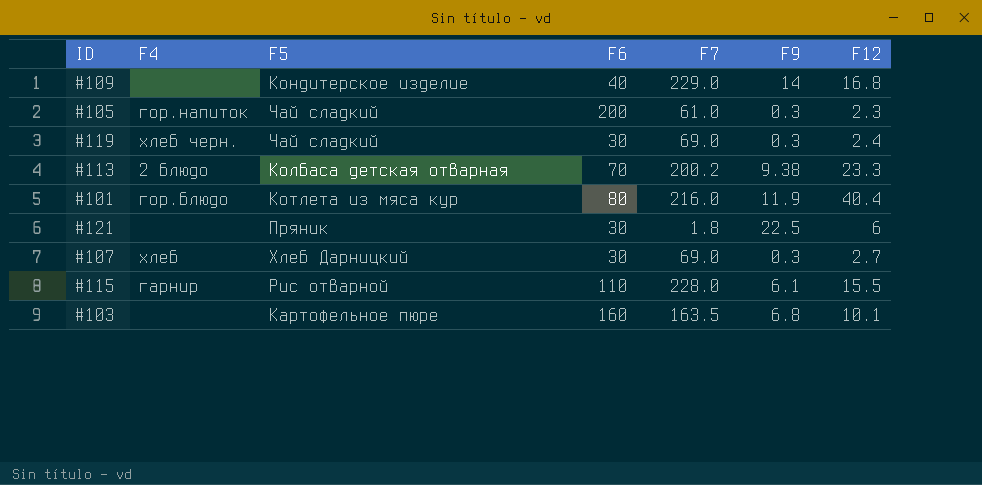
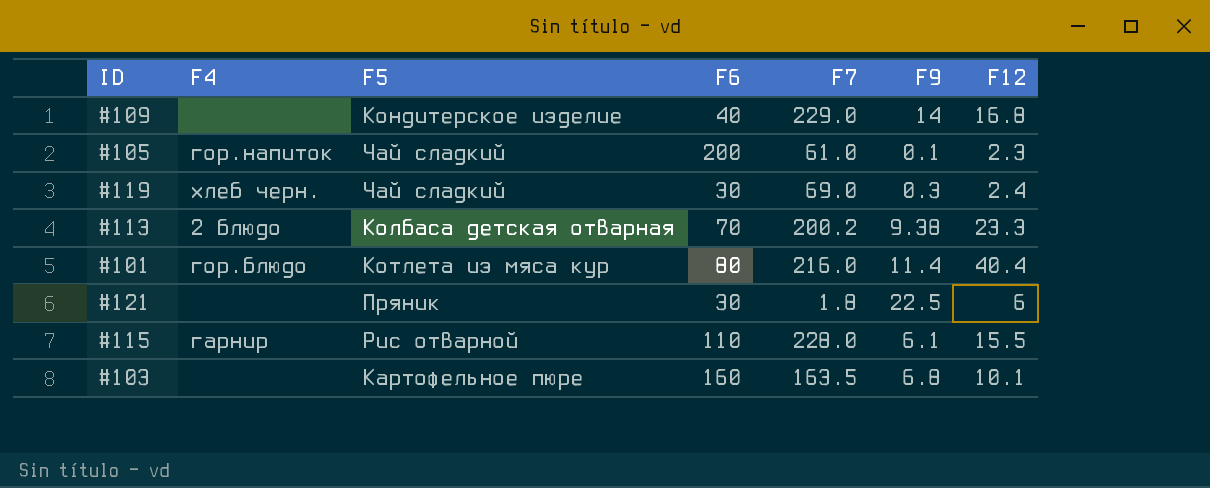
row #107: хлеб | Хлеб Дарницкий | 30 | 69.0 | 0.3 | 2.7 -> none
#105 | F9: 0.3 -> 0.1
#101 | F9: 11.9 -> 11.4

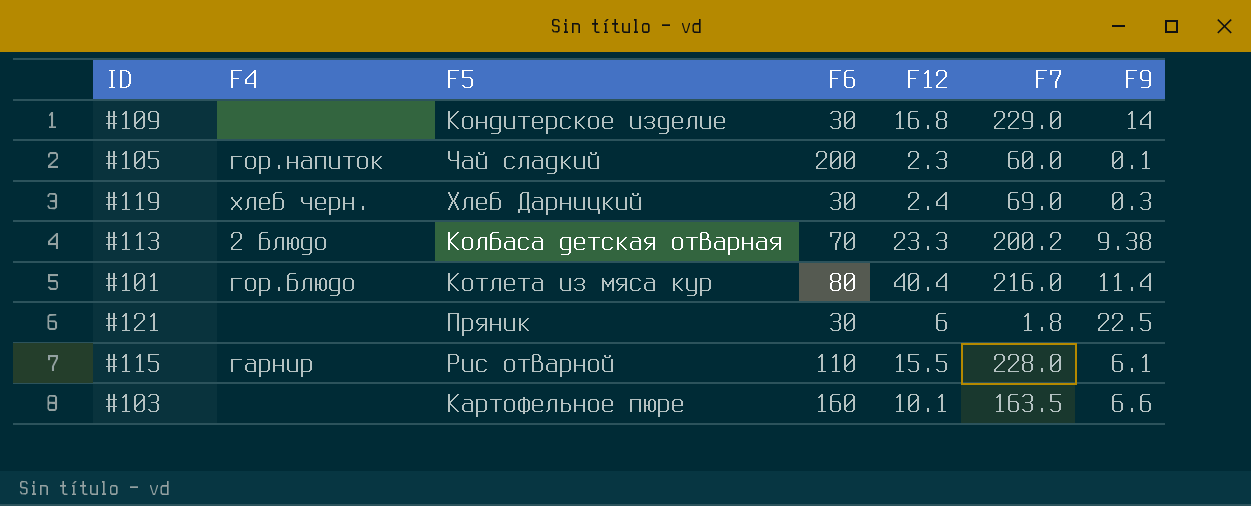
column F12 | position: 7 -> 5
#109 | F6: 40 -> 30
#105 | F7: 61.0 -> 60.0
#119 | F5: Чай сладкий -> Хлеб Дарницкий
#103 | F9: 6.8 -> 6.6

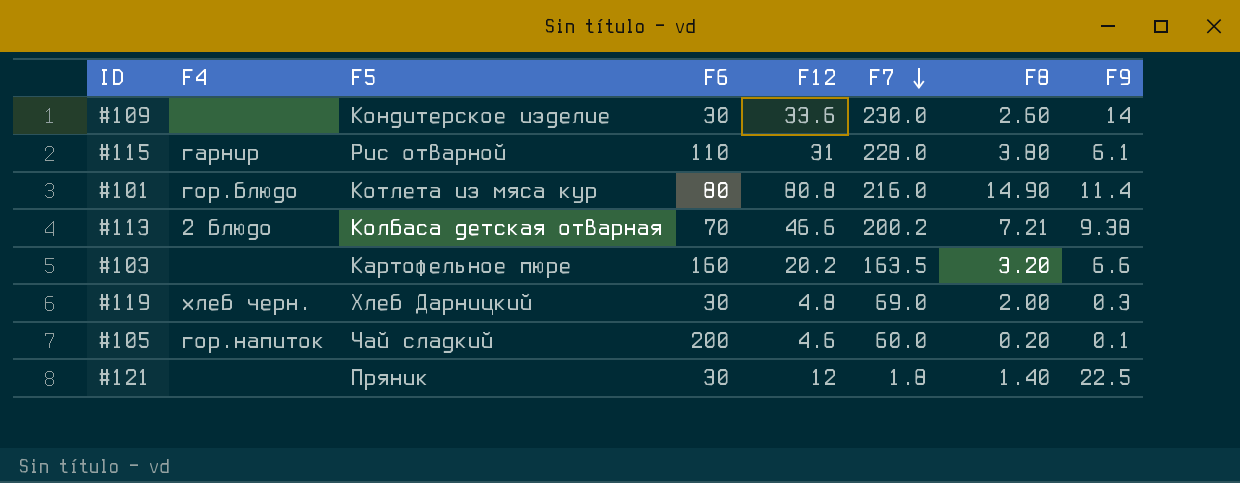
row order: none -> F7 descending
column F8 | position: none -> 7
#109 | F12: 16.8 -> 33.6
#109 | F7: 229.0 -> 230.0
#115 | F12: 15.5 -> 31
#101 | F12: 40.4 -> 80.8
#113 | F12: 23.3 -> 46.6
#103 | F12: 10.1 -> 20.2
#119 | F12: 2.4 -> 4.8
#105 | F12: 2.3 -> 4.6
#121 | F12: 6 -> 12

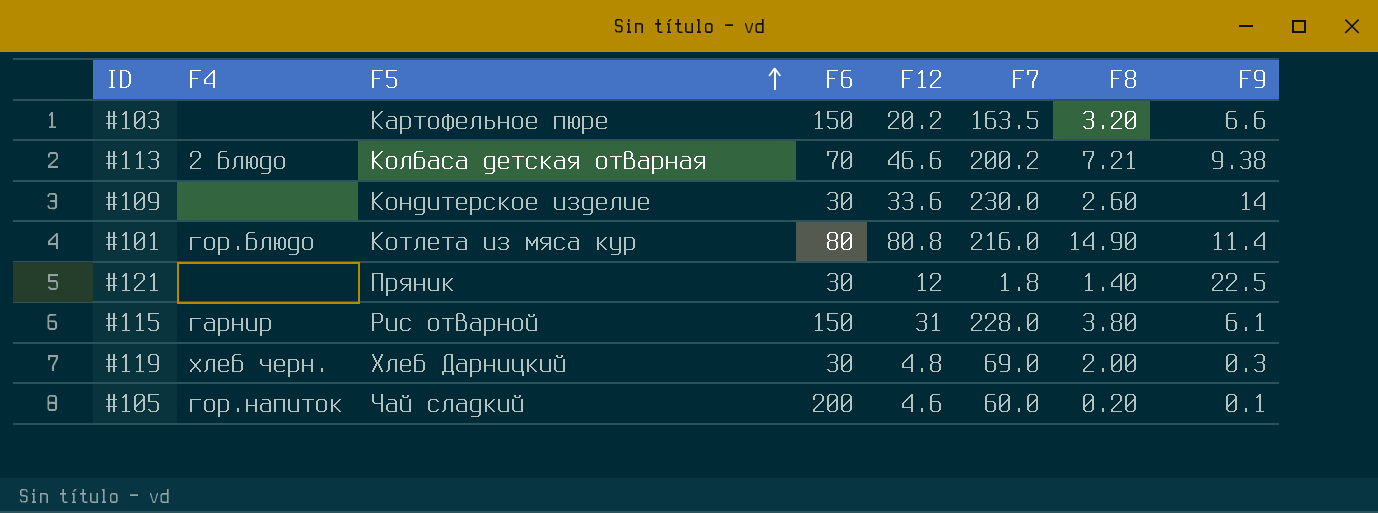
row order: F7 descending -> F5 ascending
#103 | F6: 160 -> 150
#115 | F6: 110 -> 150

